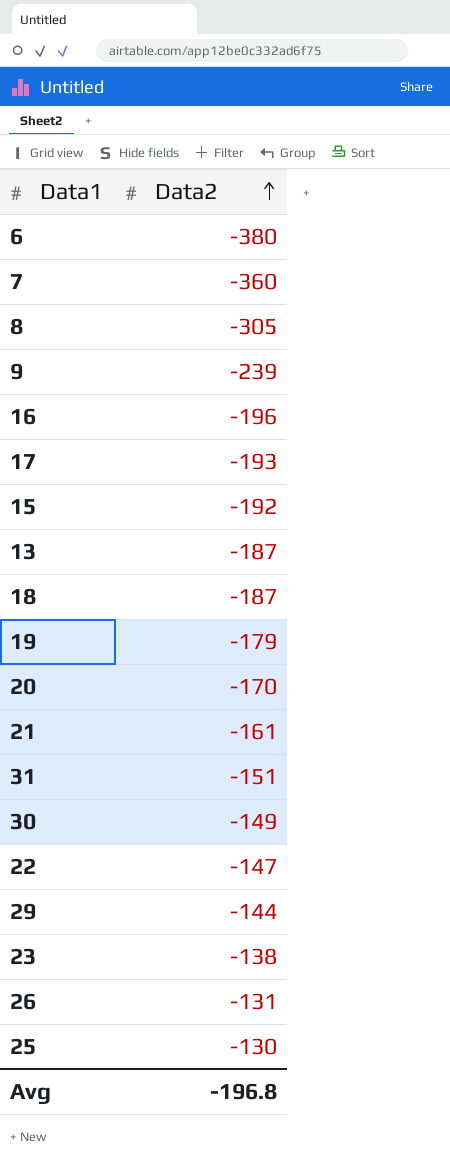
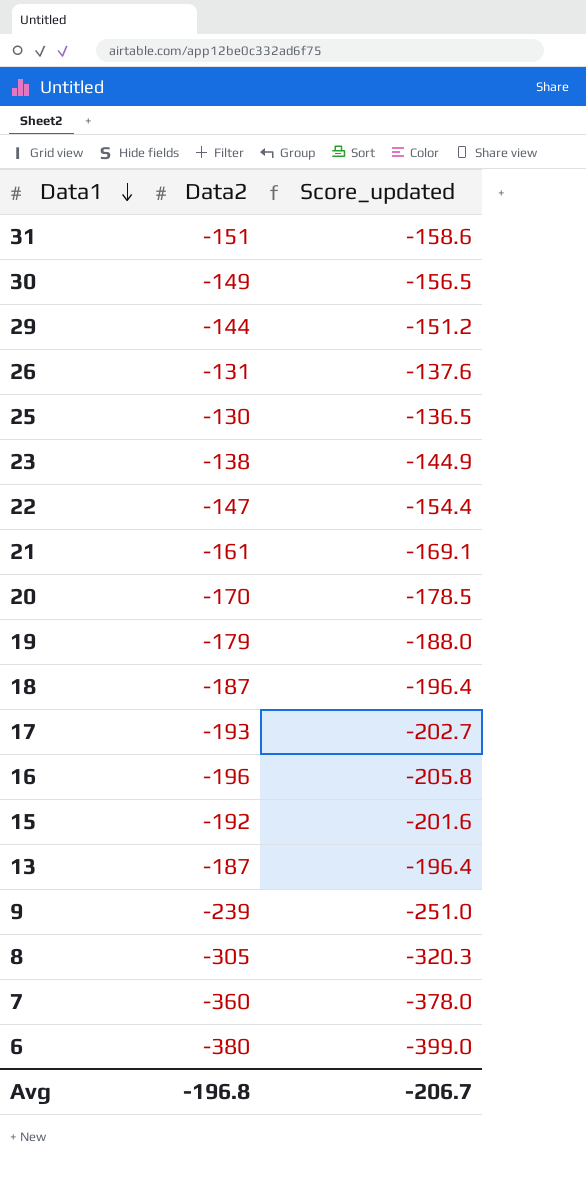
row order: Data2 ascending -> Data1 descending
column Score_updated | formula: none -> [Data2] * 1.05

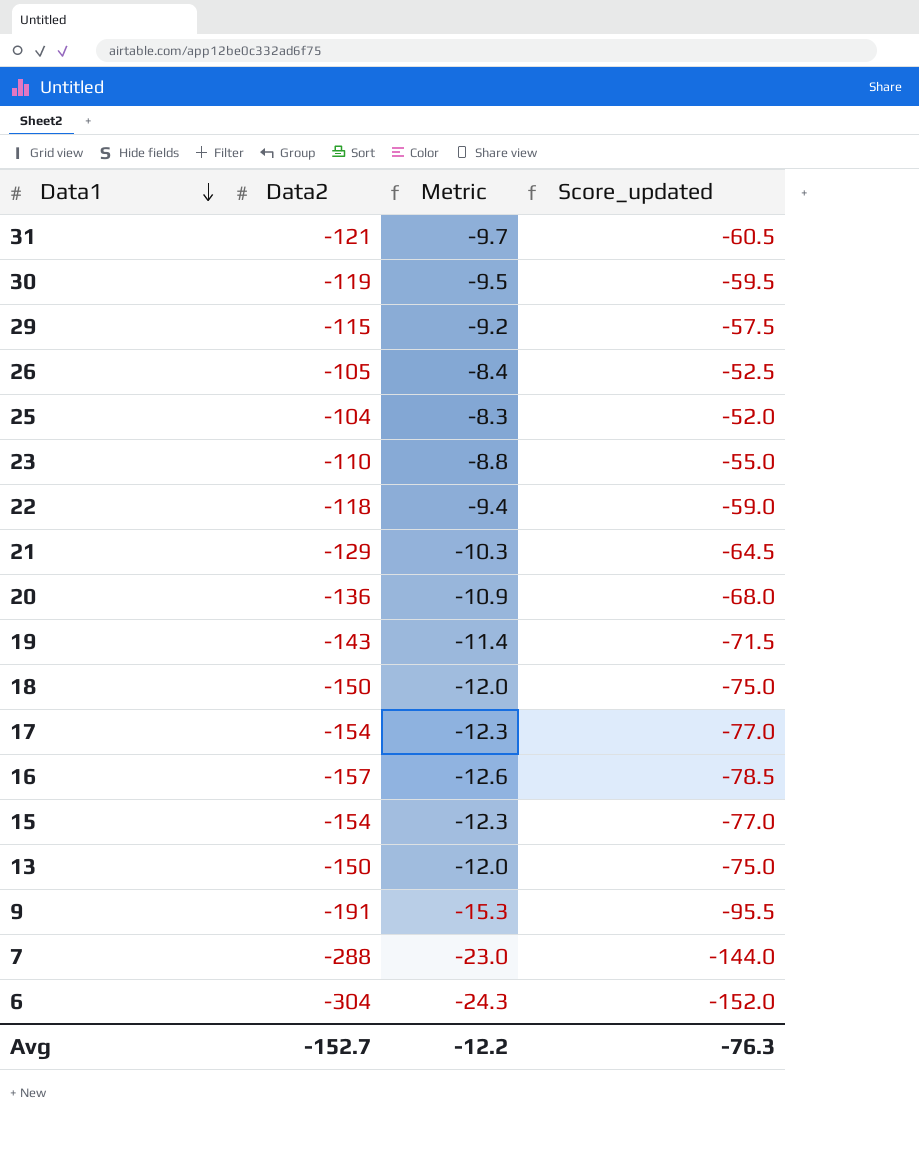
column Metric | formula: none -> [Data2] * 0.08
column Score_updated | formula: [Data2] * 1.05 -> [Data2] * 0.5
row 8: -305 | -320.3 -> none
31 | Data2: -151 -> -121
30 | Data2: -149 -> -119
29 | Data2: -144 -> -115
26 | Data2: -131 -> -105
25 | Data2: -130 -> -104
23 | Data2: -138 -> -110
22 | Data2: -147 -> -118
21 | Data2: -161 -> -129
20 | Data2: -170 -> -136
19 | Data2: -179 -> -143
18 | Data2: -187 -> -150
17 | Data2: -193 -> -154
16 | Data2: -196 -> -157
15 | Data2: -192 -> -154
13 | Data2: -187 -> -150
9 | Data2: -239 -> -191
7 | Data2: -360 -> -288
6 | Data2: -380 -> -304
Avg | Data2: -196.8 -> -152.7
Avg | Score_updated: -206.7 -> -76.3

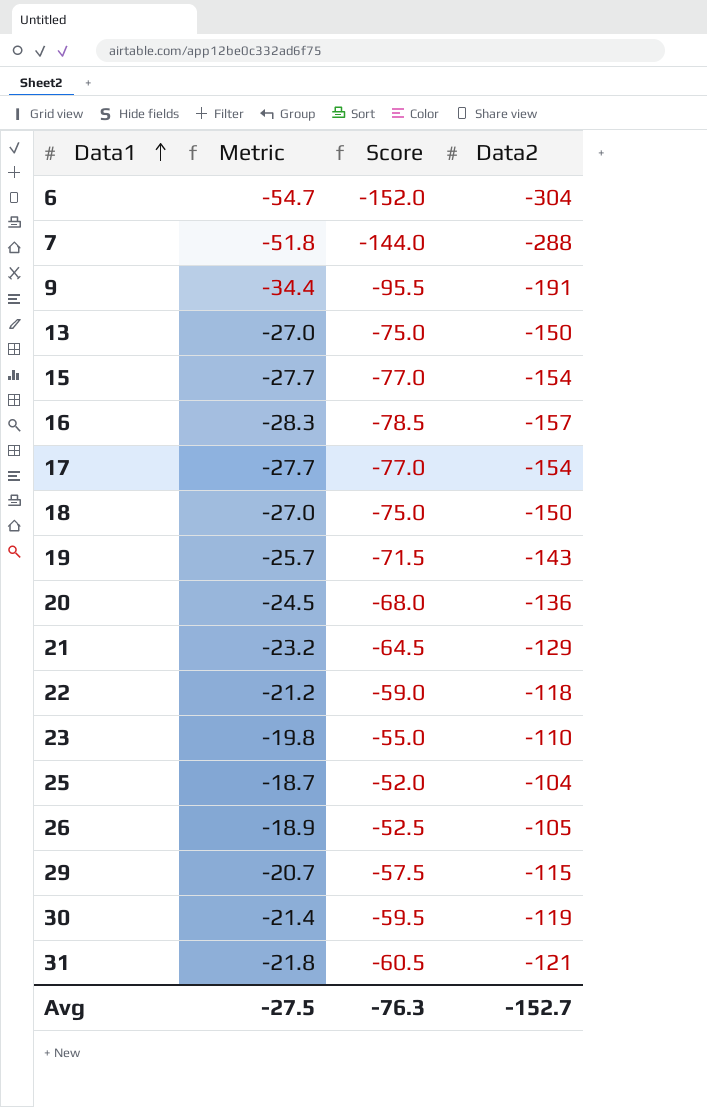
row order: Data1 descending -> Data1 ascending
column Metric | formula: [Data2] * 0.08 -> [Data2] * 0.18
column name: Score_updated -> Score
column Data2 | position: 2 -> 4
Avg | Metric: -12.2 -> -27.5

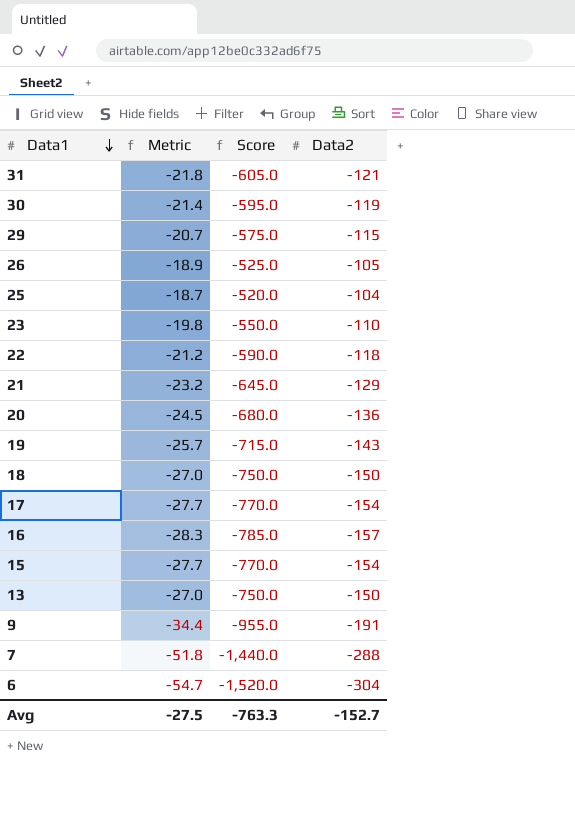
row order: Data1 ascending -> Data1 descending
column Score | formula: [Data2] * 0.5 -> [Data2] * 5
Avg | Score: -76.3 -> -763.3

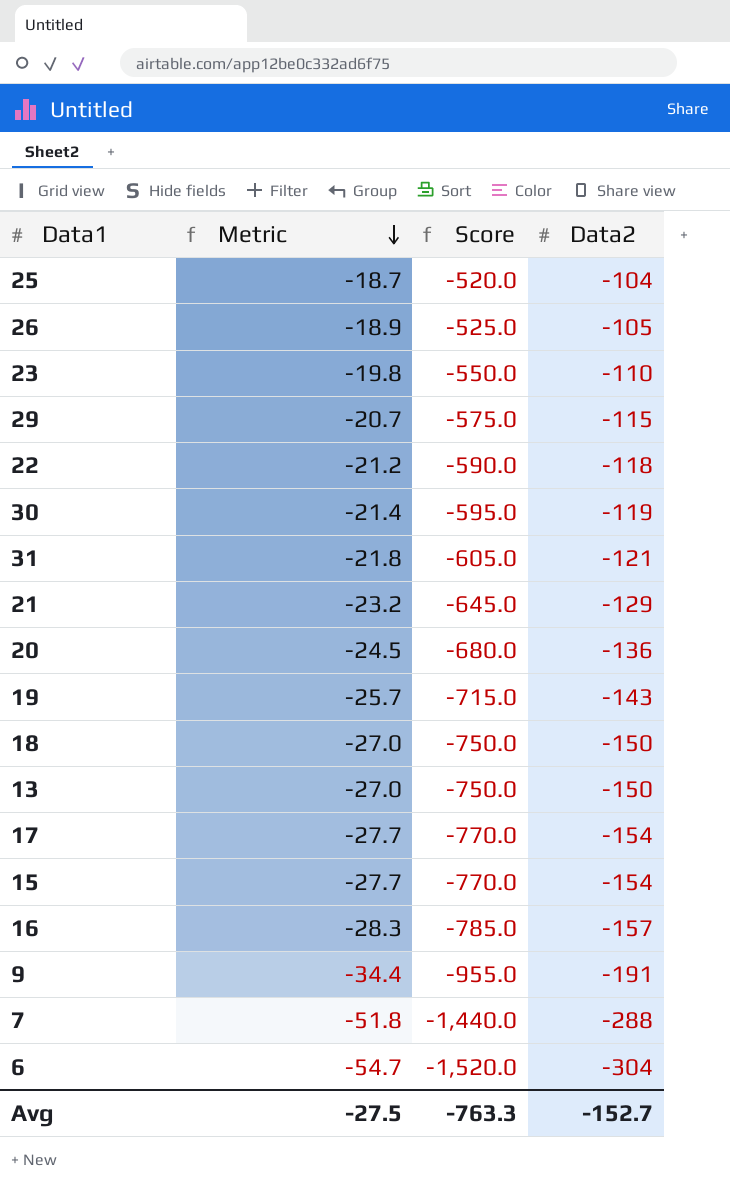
row order: Data1 descending -> Metric descending

